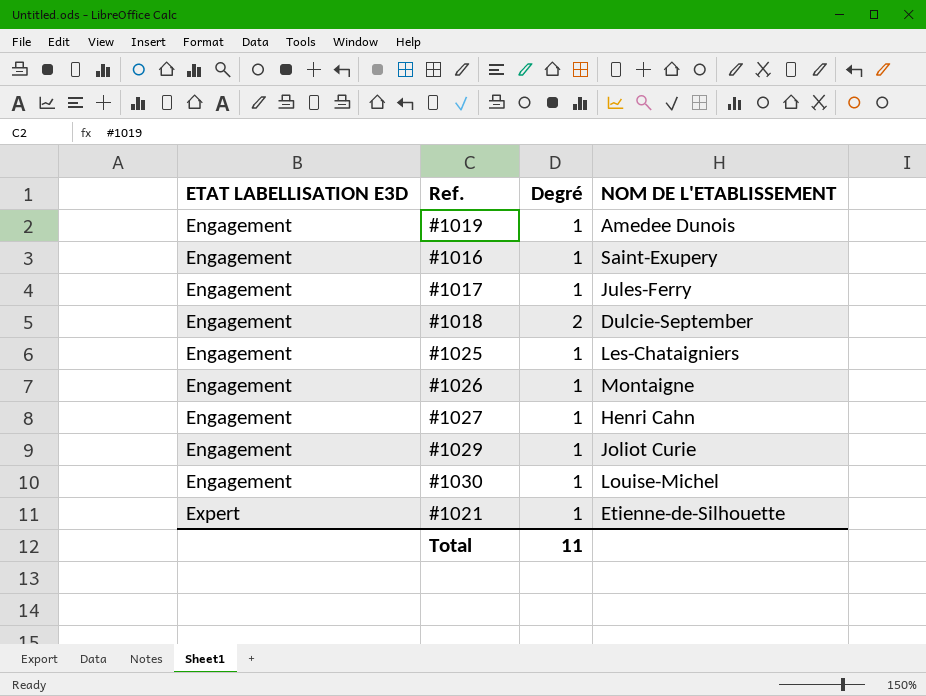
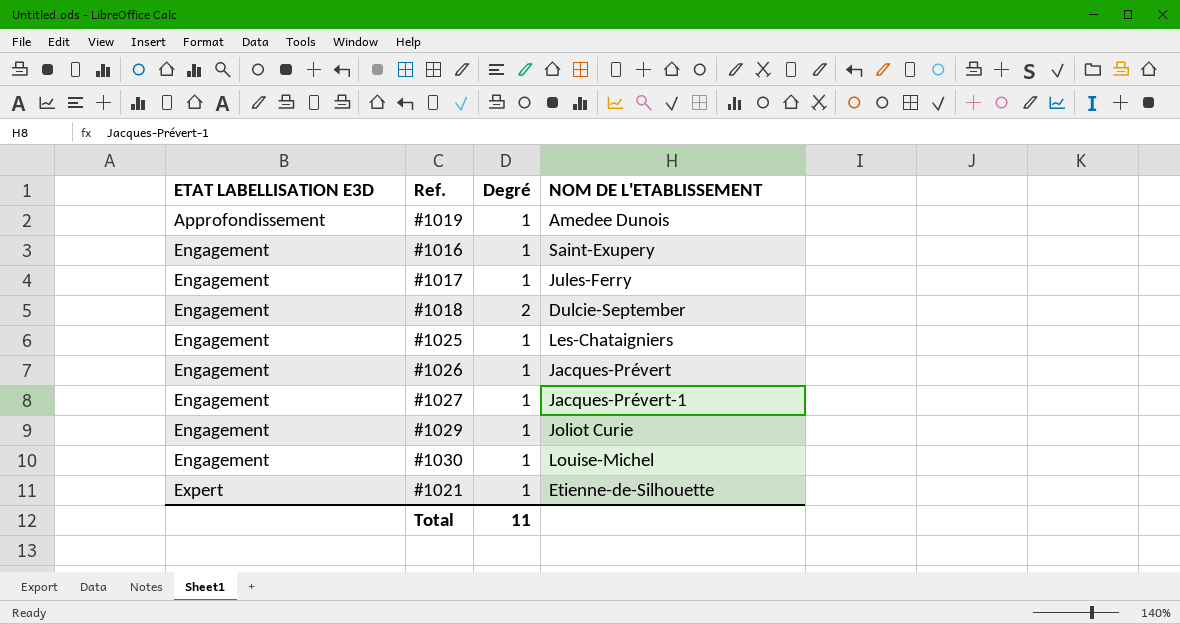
#1019 | ETAT LABELLISATION E3D: Engagement -> Approfondissement
#1026 | NOM DE L'ETABLISSEMENT: Montaigne -> Jacques-Prévert
#1027 | NOM DE L'ETABLISSEMENT: Henri Cahn -> Jacques-Prévert-1

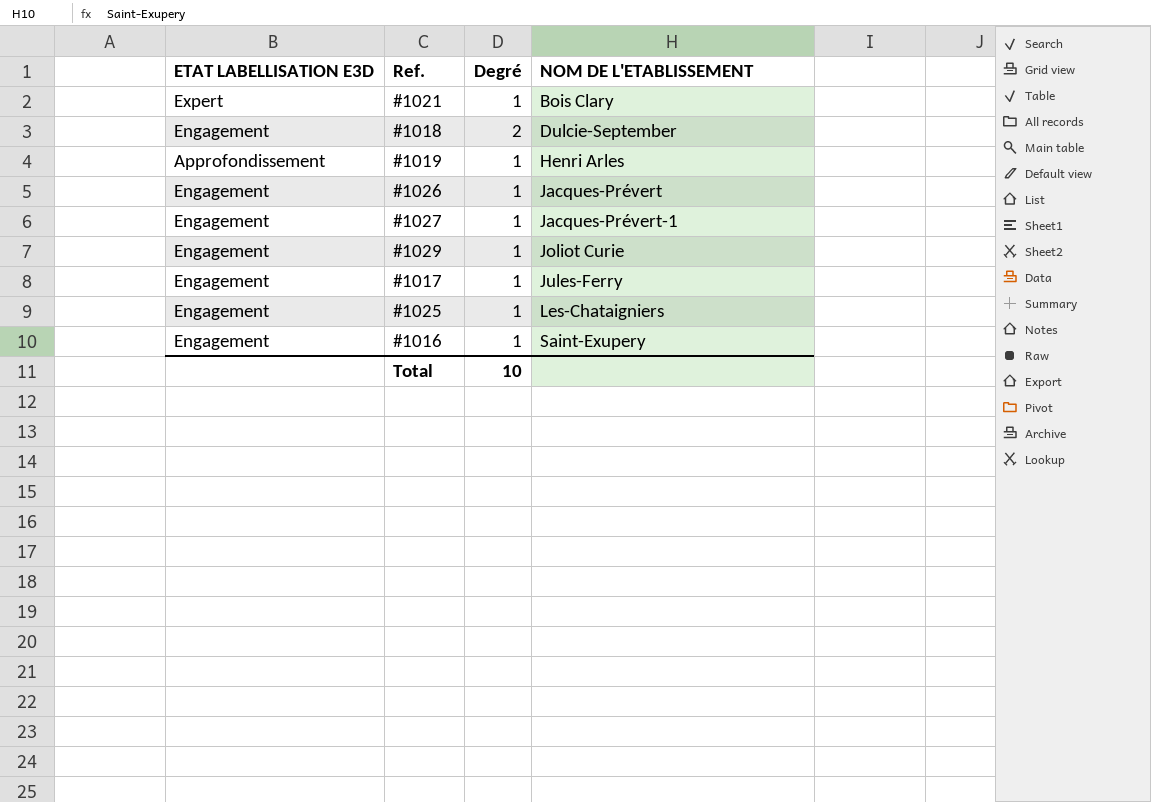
row order: ETAT LABELLISATION E3D ascending -> NOM DE L'ETABLISSEMENT ascending
row #1030: Engagement | 1 | Louise-Michel -> none
#1021 | NOM DE L'ETABLISSEMENT: Etienne-de-Silhouette -> Bois Clary
#1019 | NOM DE L'ETABLISSEMENT: Amedee Dunois -> Henri Arles
Total | Degré: 11 -> 10

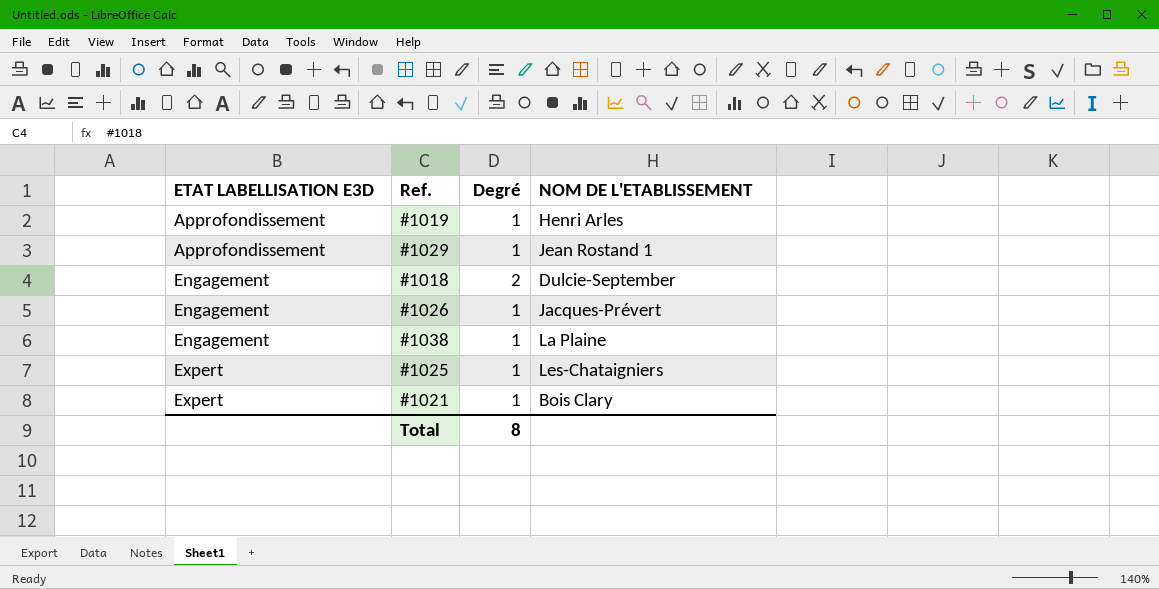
row order: NOM DE L'ETABLISSEMENT ascending -> ETAT LABELLISATION E3D ascending
row #1027: Engagement | 1 | Jacques-Prévert-1 -> none
row #1017: Engagement | 1 | Jules-Ferry -> none
row #1016: Engagement | 1 | Saint-Exupery -> none
#1029 | ETAT LABELLISATION E3D: Engagement -> Approfondissement
#1029 | NOM DE L'ETABLISSEMENT: Joliot Curie -> Jean Rostand 1
row #1038: none -> Engagement | 1 | La Plaine
#1025 | ETAT LABELLISATION E3D: Engagement -> Expert
Total | Degré: 10 -> 8

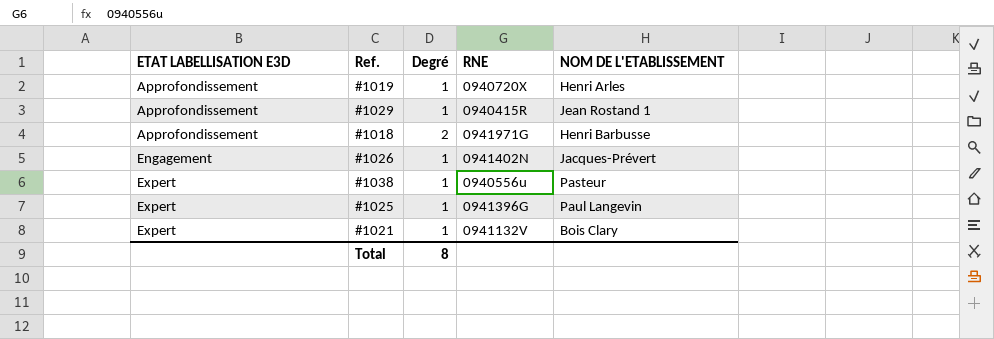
column RNE | position: none -> 4
#1018 | ETAT LABELLISATION E3D: Engagement -> Approfondissement
#1018 | NOM DE L'ETABLISSEMENT: Dulcie-September -> Henri Barbusse
#1038 | ETAT LABELLISATION E3D: Engagement -> Expert
#1038 | NOM DE L'ETABLISSEMENT: La Plaine -> Pasteur
#1025 | NOM DE L'ETABLISSEMENT: Les-Chataigniers -> Paul Langevin

